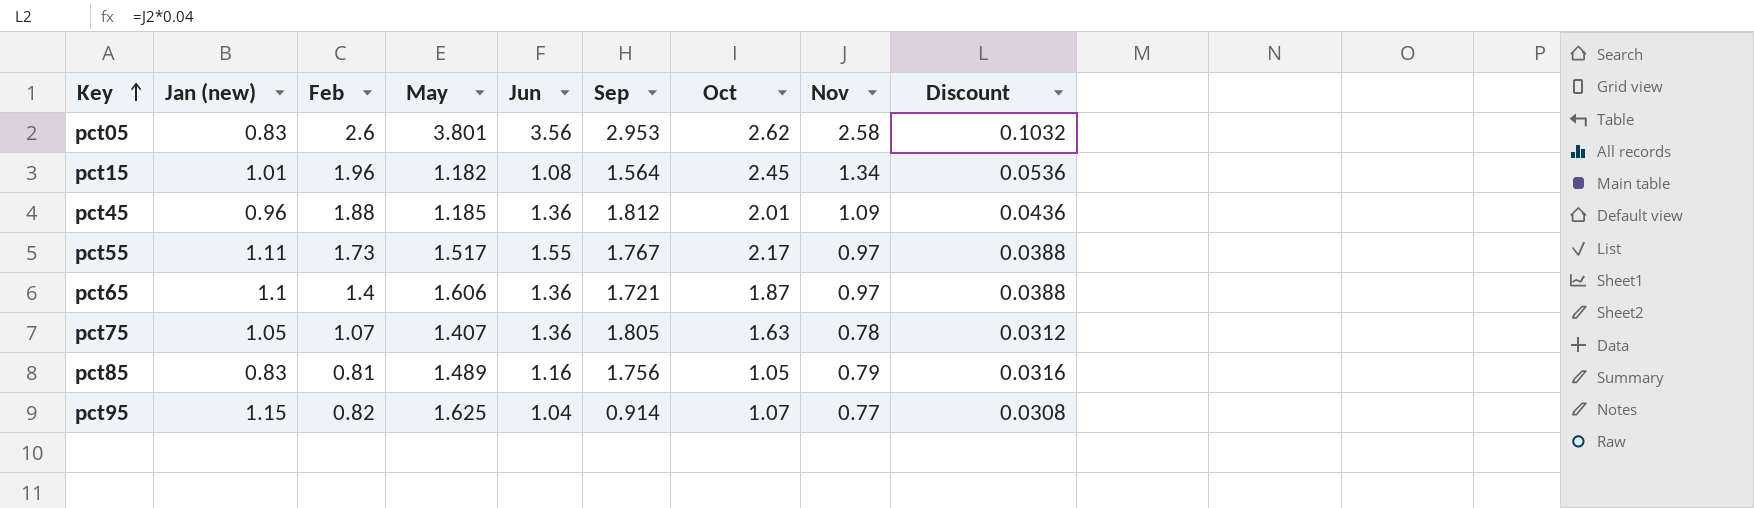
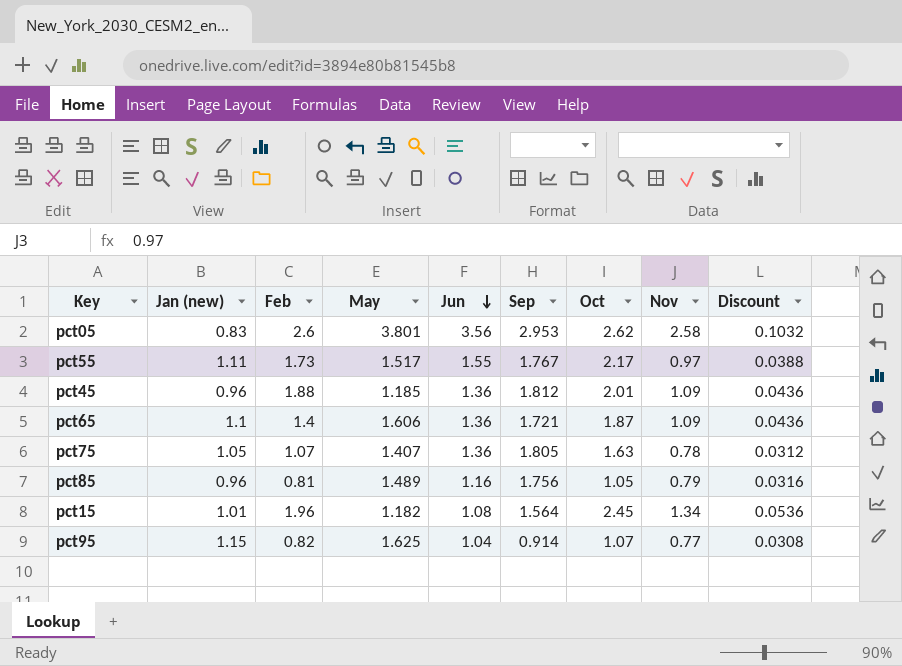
row order: Key ascending -> Jun descending
pct65 | Nov: 0.97 -> 1.09
pct65 | Discount: 0.0388 -> 0.0436
pct85 | Jan (new): 0.83 -> 0.96

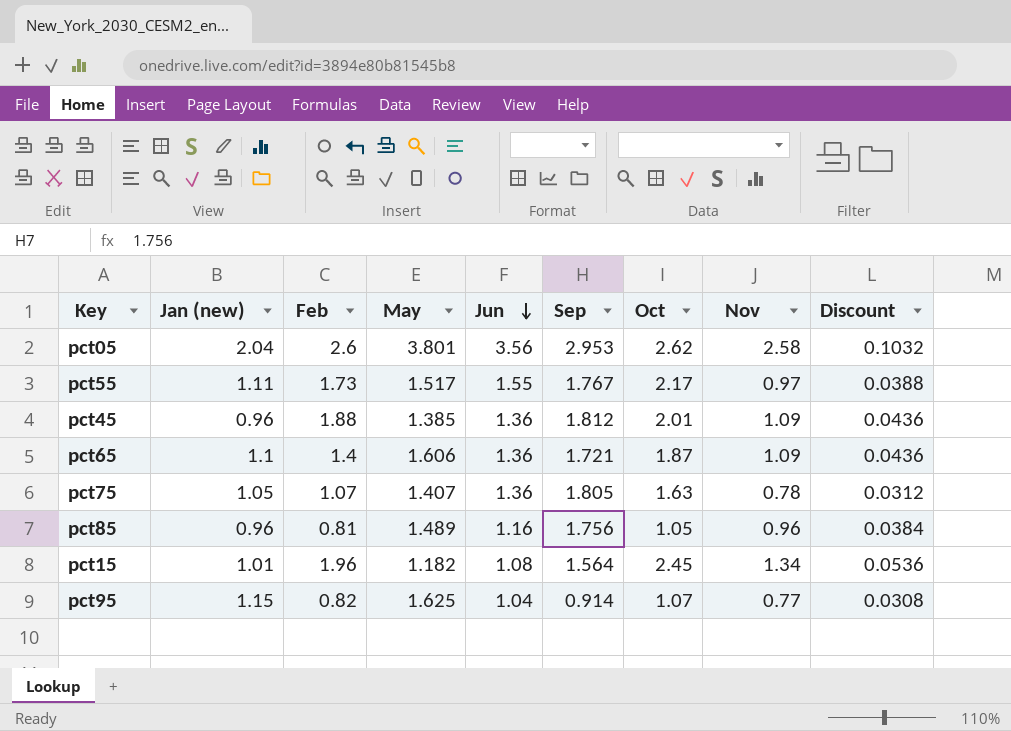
pct05 | Jan (new): 0.83 -> 2.04
pct45 | May: 1.185 -> 1.385
pct85 | Nov: 0.79 -> 0.96
pct85 | Discount: 0.0316 -> 0.0384

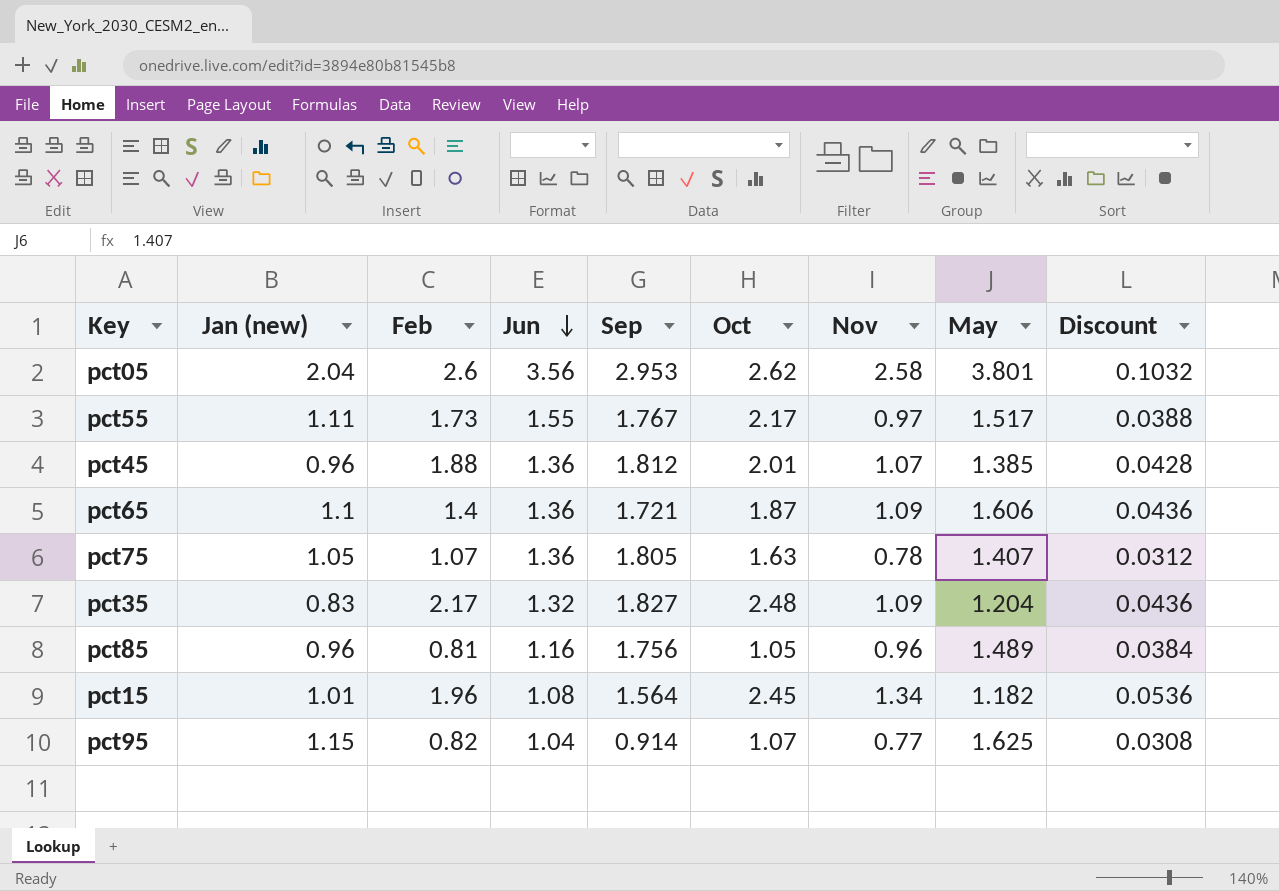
column May | position: 4 -> 8
pct45 | Nov: 1.09 -> 1.07
pct45 | Discount: 0.0436 -> 0.0428
row pct35: none -> 0.83 | 2.17 | 1.32 | 1.827 | 2.48 | 1.09 | 1.204 | 0.0436

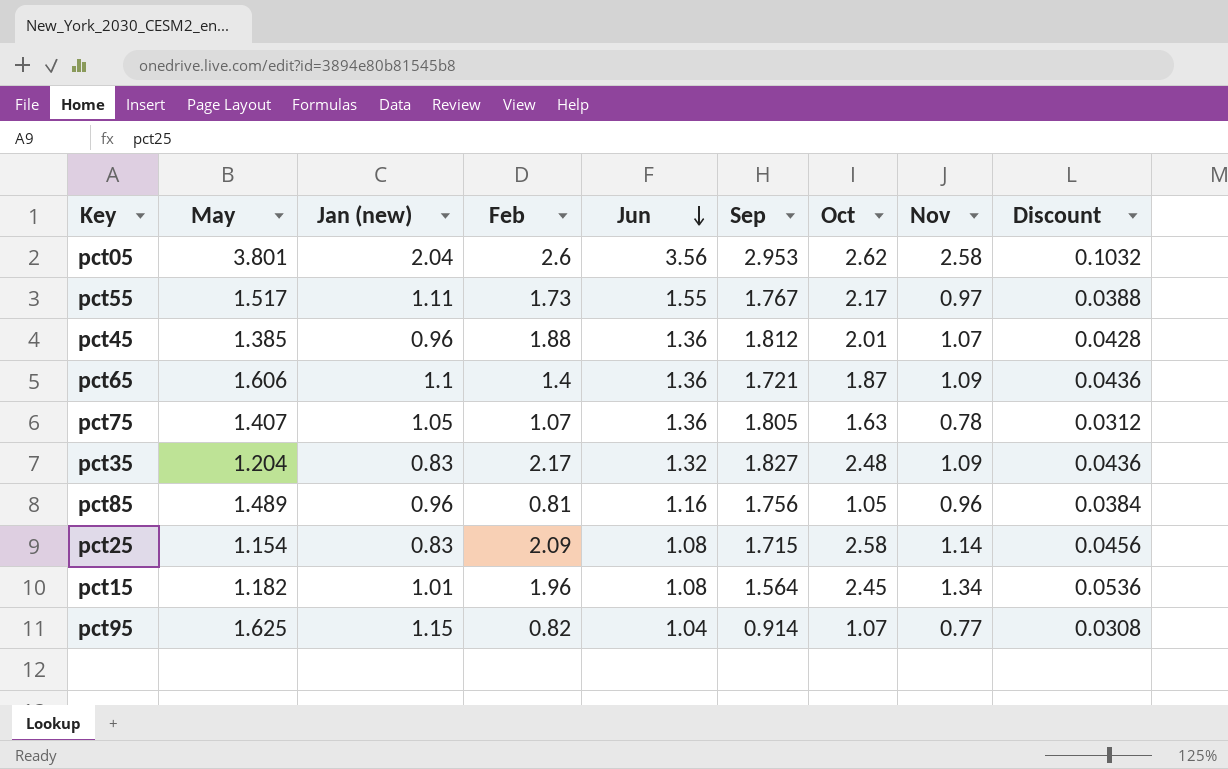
column May | position: 8 -> 2
row pct25: none -> 1.154 | 0.83 | 2.09 | 1.08 | 1.715 | 2.58 | 1.14 | 0.0456

